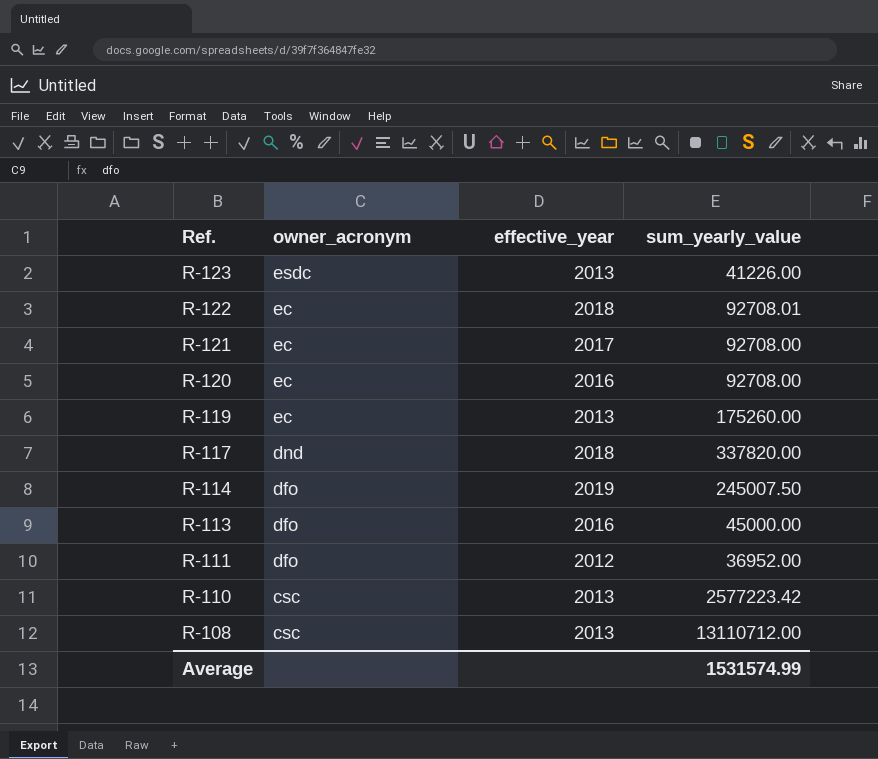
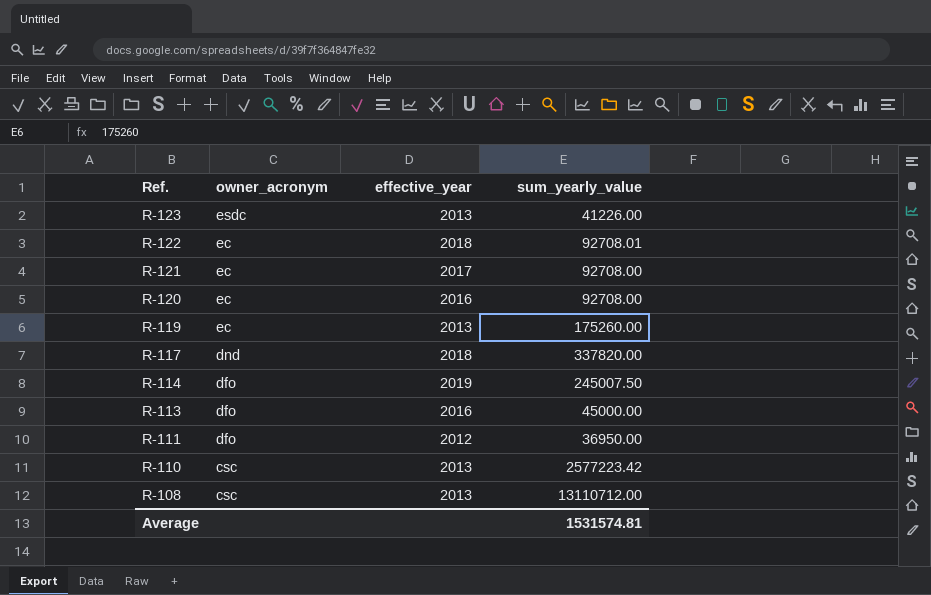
R-111 | sum_yearly_value: 36952.00 -> 36950.00
Average | sum_yearly_value: 1531574.99 -> 1531574.81

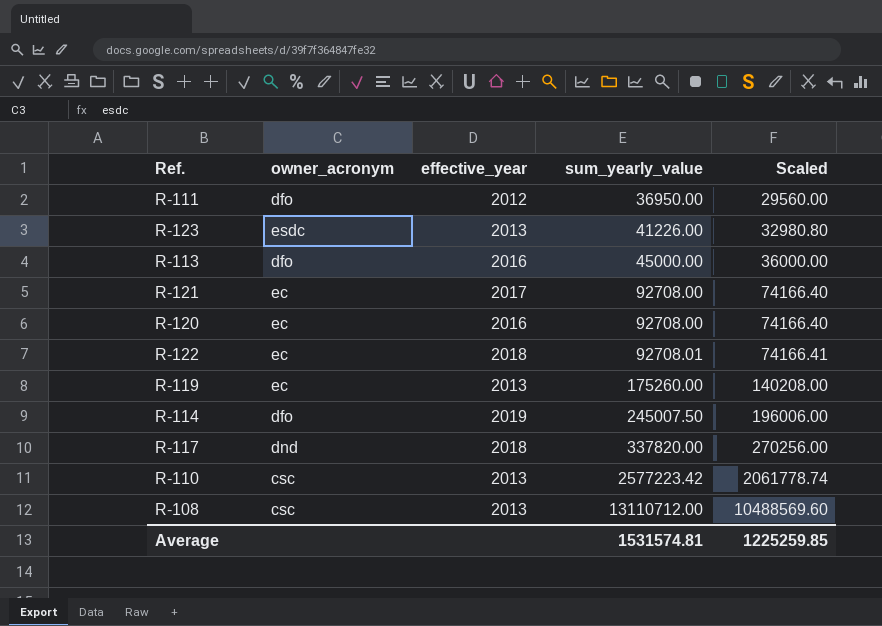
row order: Ref. descending -> sum_yearly_value ascending
column Scaled | formula: none -> [sum_yearly_value] * 0.8

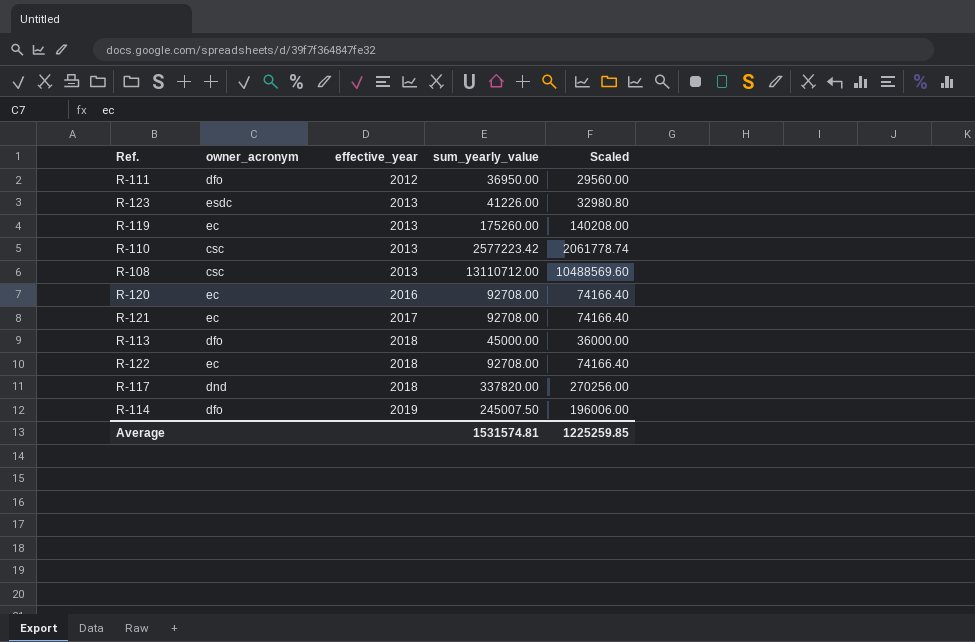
row order: sum_yearly_value ascending -> effective_year ascending
R-113 | effective_year: 2016 -> 2018
R-122 | sum_yearly_value: 92708.01 -> 92708.00
R-122 | Scaled: 74166.41 -> 74166.40

